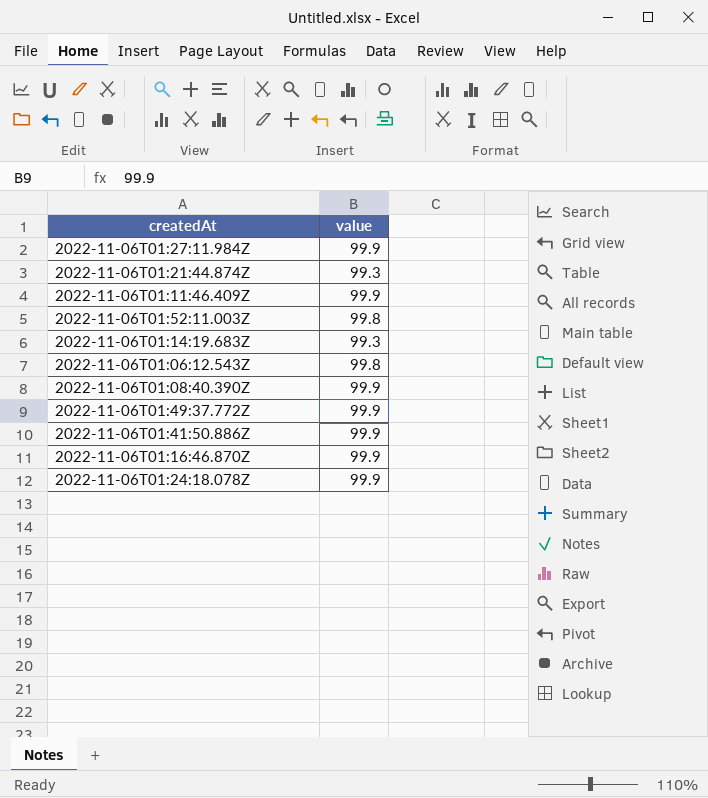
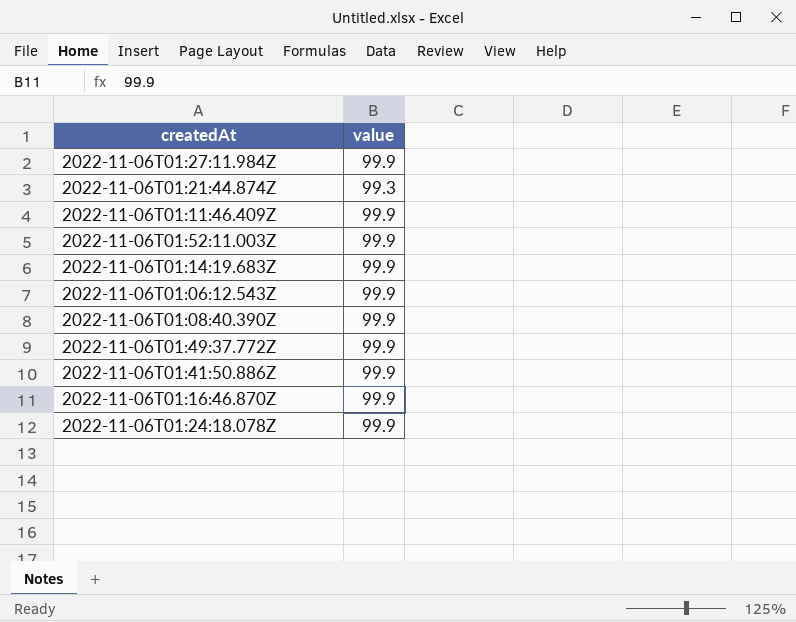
2022-11-06T01:52:11.003Z | value: 99.8 -> 99.9
2022-11-06T01:14:19.683Z | value: 99.3 -> 99.9
2022-11-06T01:06:12.543Z | value: 99.8 -> 99.9

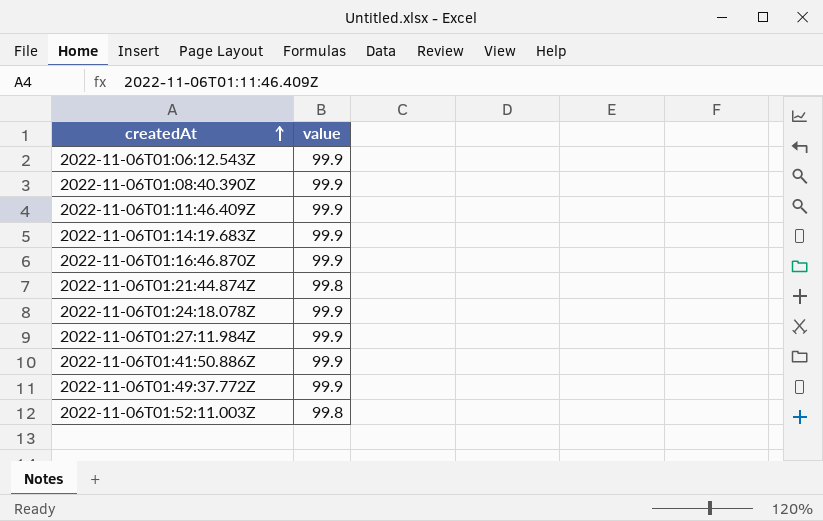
row order: none -> createdAt ascending
2022-11-06T01:21:44.874Z | value: 99.3 -> 99.8
2022-11-06T01:52:11.003Z | value: 99.9 -> 99.8

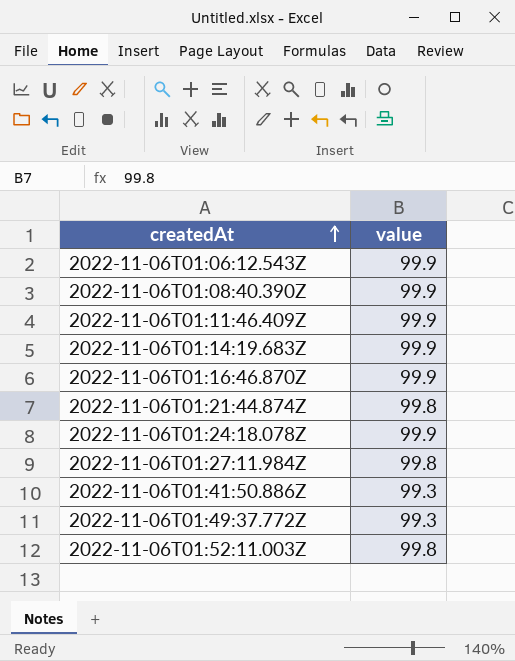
2022-11-06T01:27:11.984Z | value: 99.9 -> 99.8
2022-11-06T01:41:50.886Z | value: 99.9 -> 99.3
2022-11-06T01:49:37.772Z | value: 99.9 -> 99.3

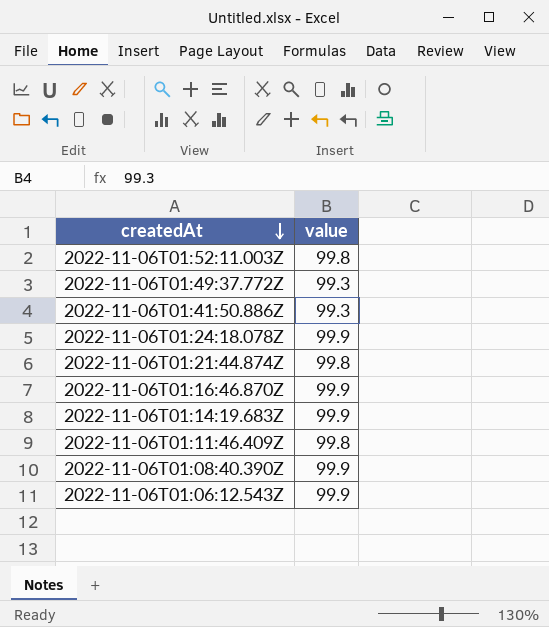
row order: createdAt ascending -> createdAt descending
row 2022-11-06T01:27:11.984Z: 99.8 -> none
2022-11-06T01:11:46.409Z | value: 99.9 -> 99.8

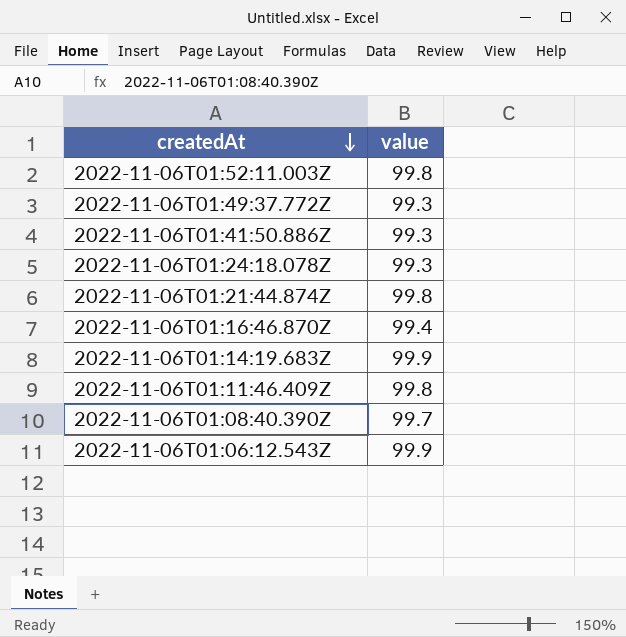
2022-11-06T01:24:18.078Z | value: 99.9 -> 99.3
2022-11-06T01:16:46.870Z | value: 99.9 -> 99.4
2022-11-06T01:08:40.390Z | value: 99.9 -> 99.7

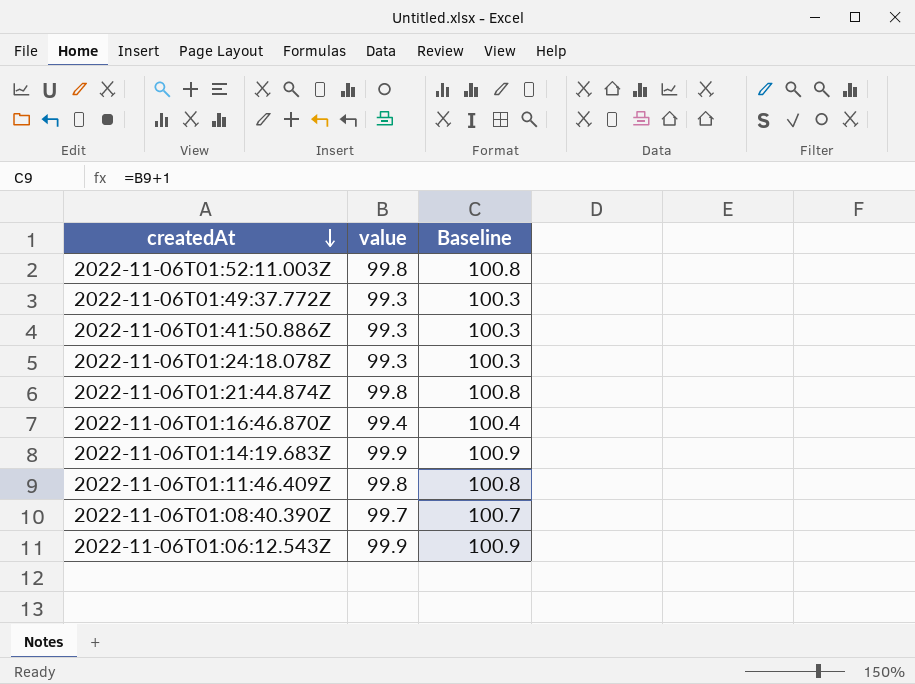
column Baseline | formula: none -> [value] + 1

